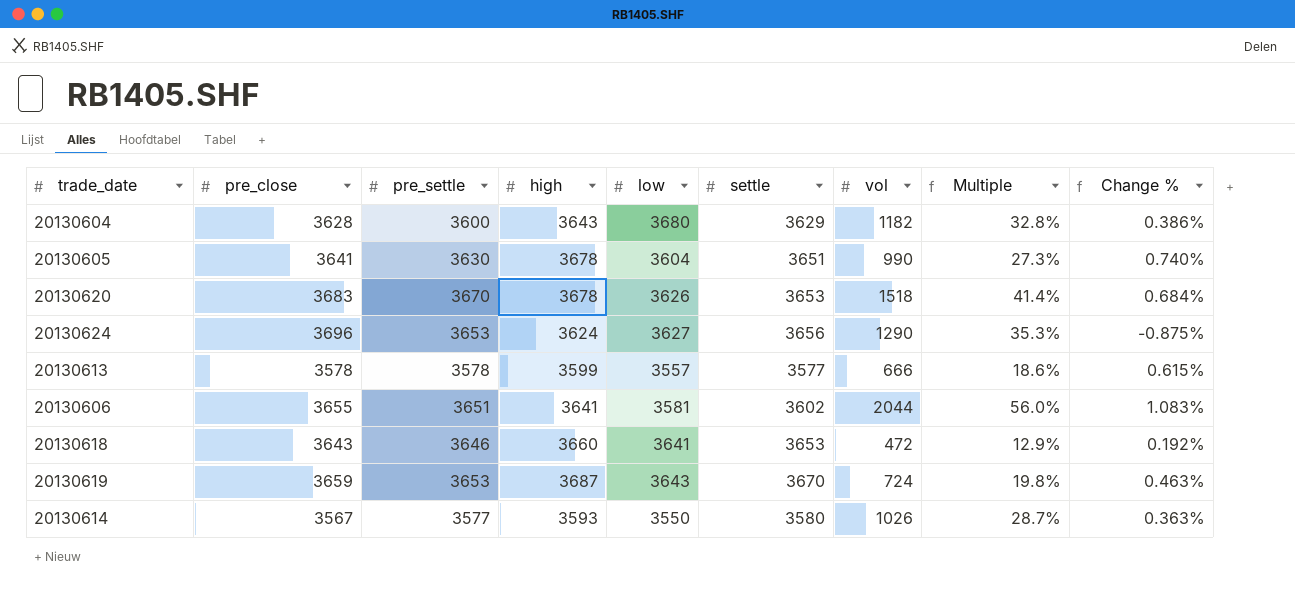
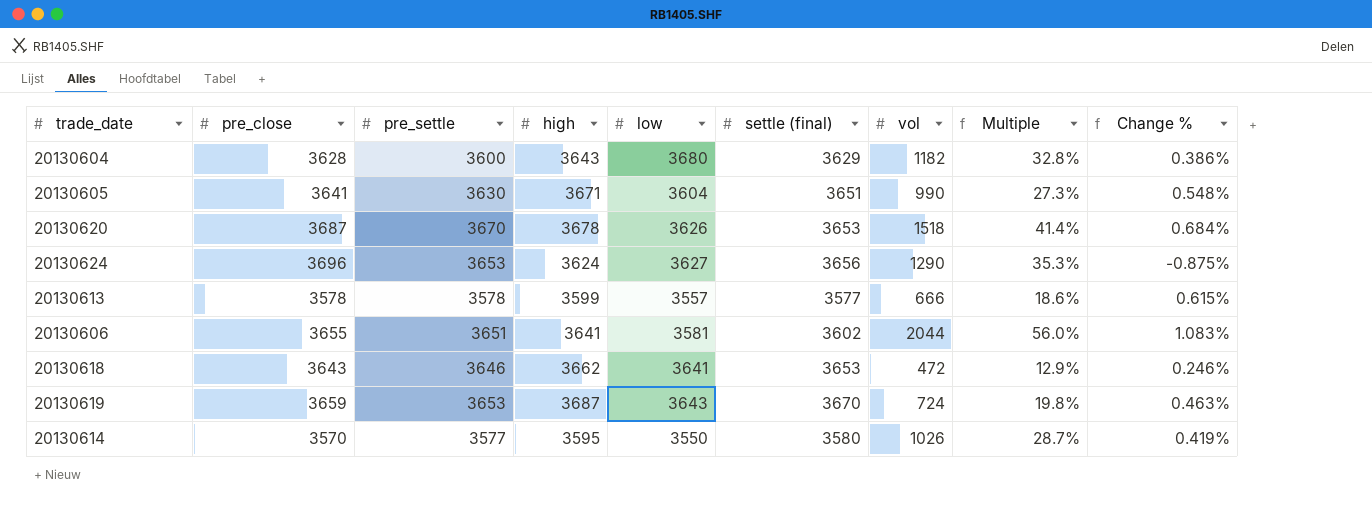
column name: settle -> settle (final)
20130605 | high: 3678 -> 3671
20130605 | Change %: 0.740% -> 0.548%
20130620 | pre_close: 3683 -> 3687
20130618 | high: 3660 -> 3662
20130618 | Change %: 0.192% -> 0.246%
20130614 | pre_close: 3567 -> 3570
20130614 | high: 3593 -> 3595
20130614 | Change %: 0.363% -> 0.419%

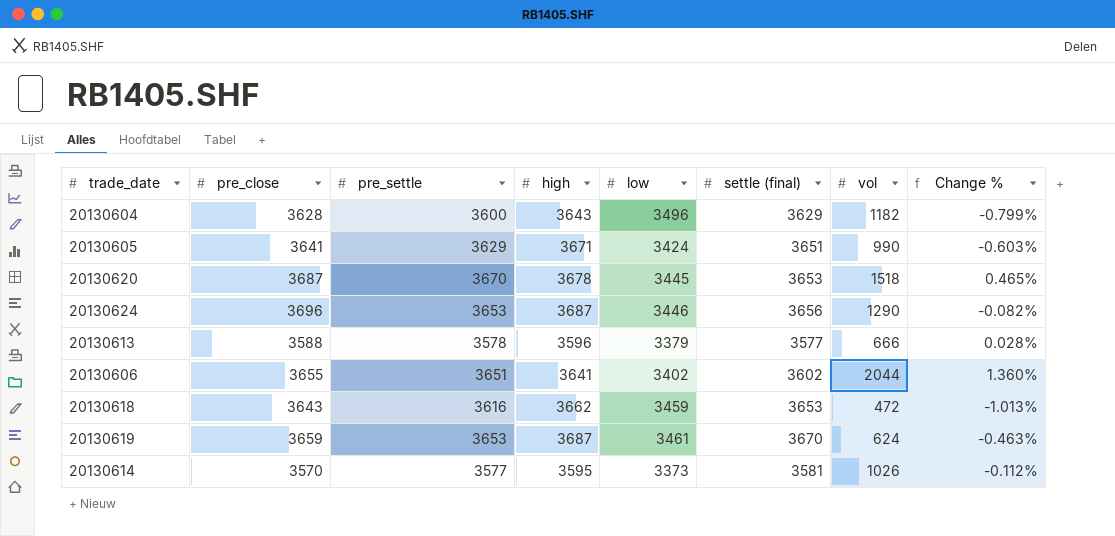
column Multiple | formula: [vol] / [pre_settle] -> none
column Change % | formula: ([high] - [settle (final)]) / [settle (final)] -> ([pre_settle] - [settle (final)]) / [settle (final)]
20130604 | low: 3680 -> 3496
20130605 | pre_settle: 3630 -> 3629
20130605 | low: 3604 -> 3424
20130620 | low: 3626 -> 3445
20130624 | high: 3624 -> 3687
20130624 | low: 3627 -> 3446
20130613 | pre_close: 3578 -> 3588
20130613 | high: 3599 -> 3596
20130613 | low: 3557 -> 3379
20130606 | low: 3581 -> 3402
20130618 | pre_settle: 3646 -> 3616
20130618 | low: 3641 -> 3459
20130619 | low: 3643 -> 3461
20130619 | vol: 724 -> 624
20130614 | low: 3550 -> 3373
20130614 | settle (final): 3580 -> 3581

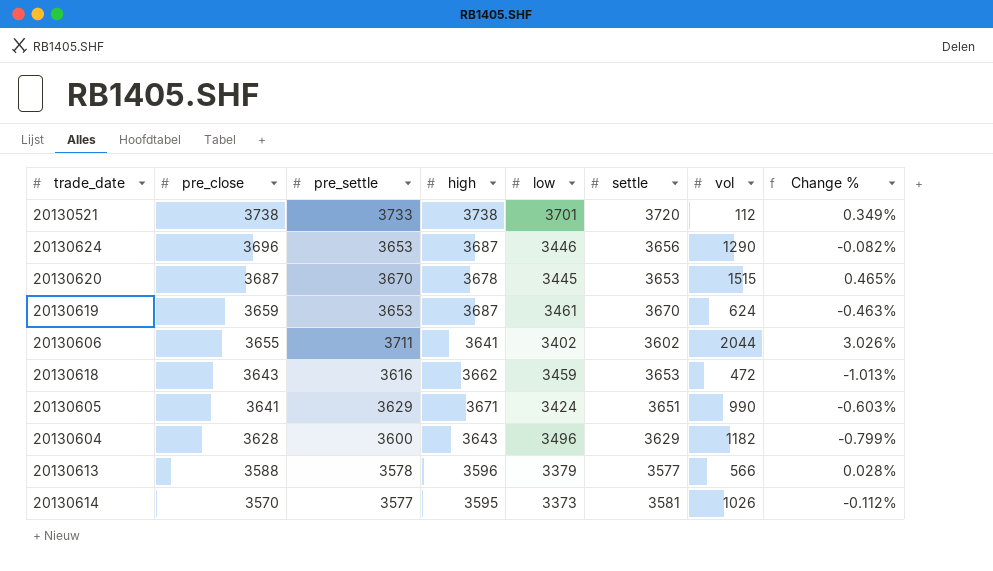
row order: none -> pre_close descending
column name: settle (final) -> settle
row 20130521: none -> 3738 | 3733 | 3738 | 3701 | 3720 | 112 | 0.349%
20130620 | vol: 1518 -> 1515
20130606 | pre_settle: 3651 -> 3711
20130606 | Change %: 1.360% -> 3.026%
20130613 | vol: 666 -> 566

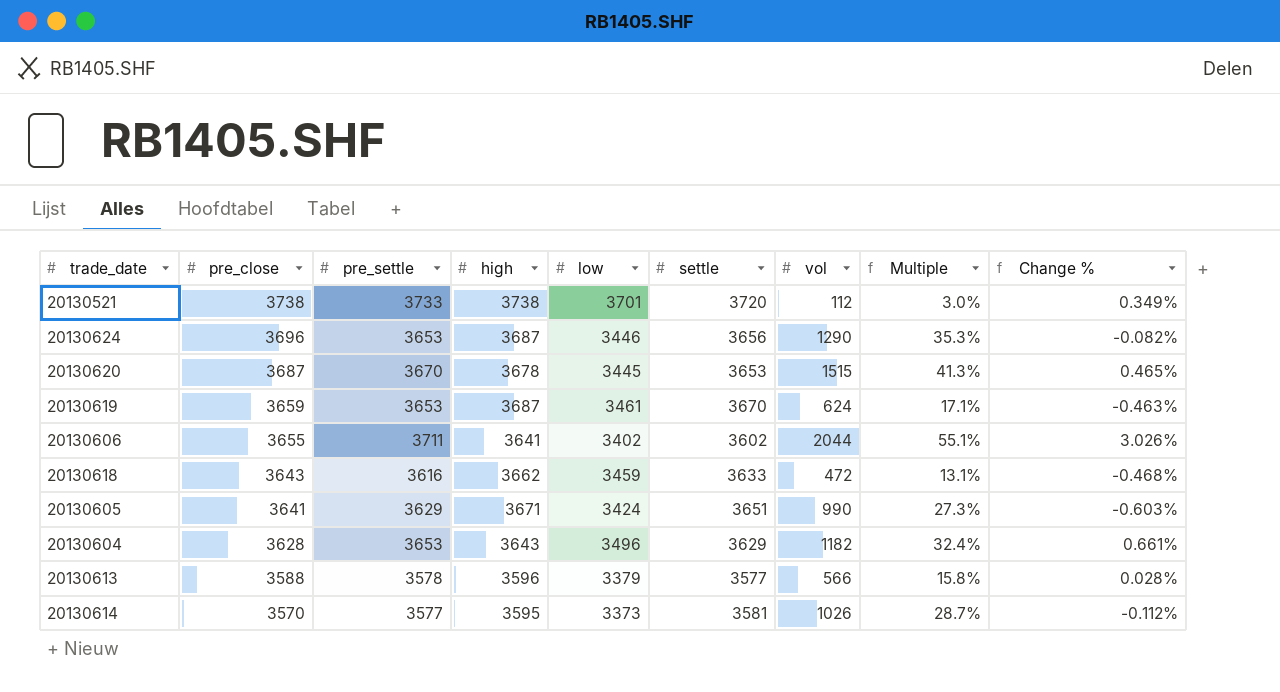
column Multiple | formula: none -> [vol] / [pre_settle]
20130618 | settle: 3653 -> 3633
20130618 | Change %: -1.013% -> -0.468%
20130604 | pre_settle: 3600 -> 3653
20130604 | Change %: -0.799% -> 0.661%

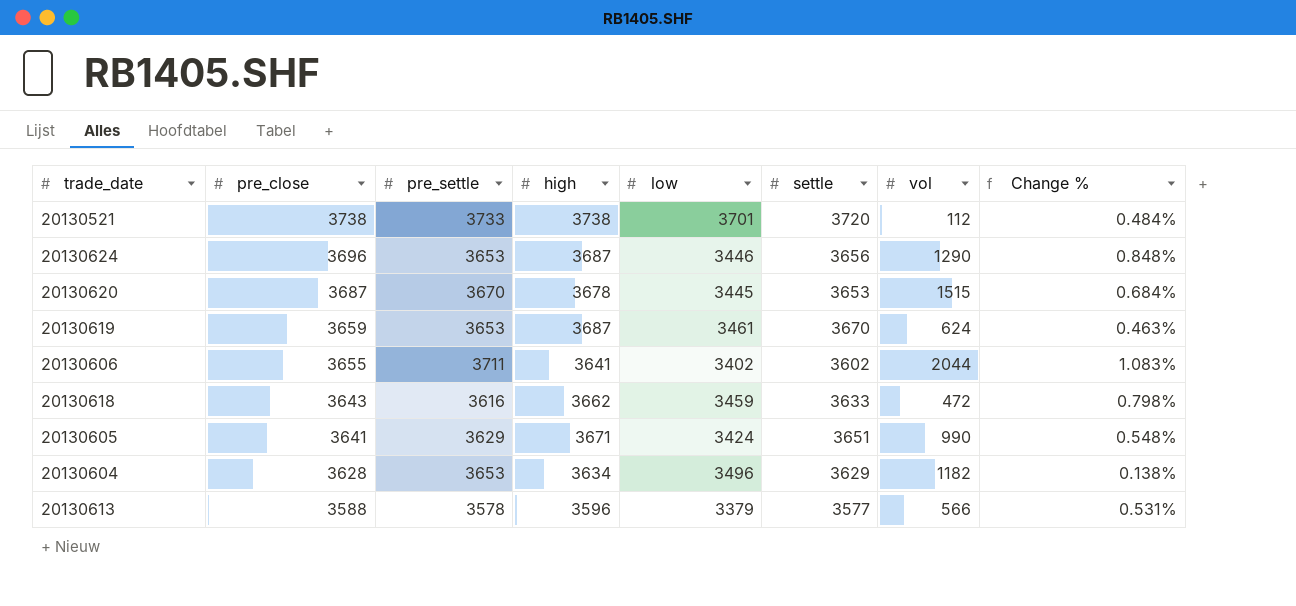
column Multiple | formula: [vol] / [pre_settle] -> none
column Change % | formula: ([pre_settle] - [settle]) / [settle] -> ([high] - [settle]) / [settle]
row 20130614: 3570 | 3577 | 3595 | 3373 | 3581 | 1026 | 28.7% | -0.112% -> none
20130604 | high: 3643 -> 3634

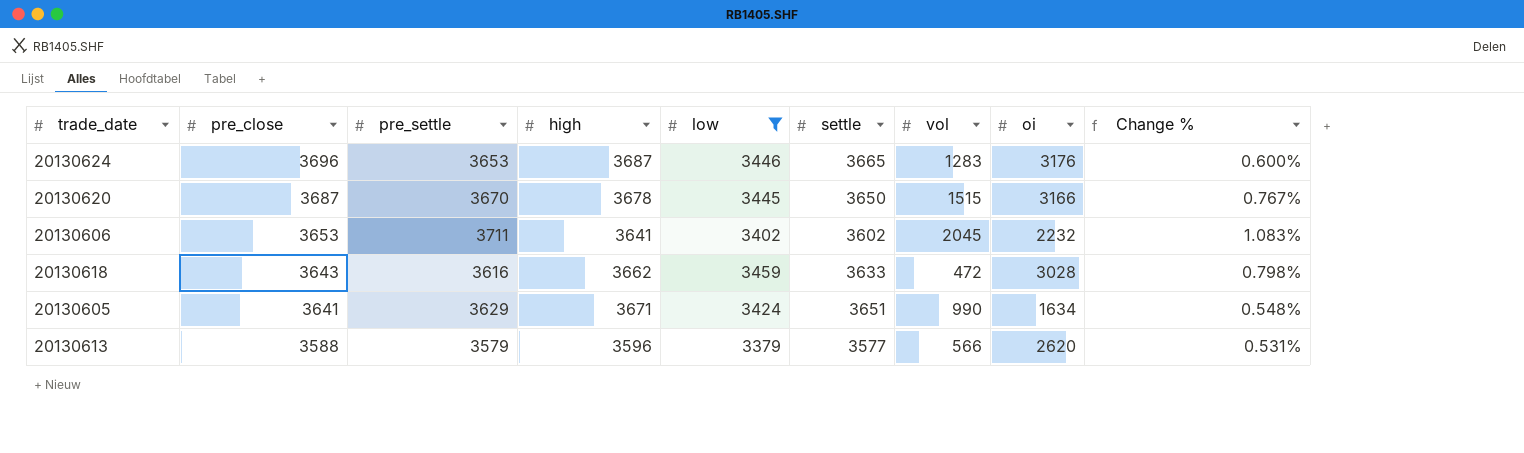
filter: none -> low <= 3459
column oi | position: none -> 8
20130624 | settle: 3656 -> 3665
20130624 | vol: 1290 -> 1283
20130624 | Change %: 0.848% -> 0.600%
20130620 | settle: 3653 -> 3650
20130620 | Change %: 0.684% -> 0.767%
20130606 | pre_close: 3655 -> 3653
20130606 | vol: 2044 -> 2045
20130613 | pre_settle: 3578 -> 3579

